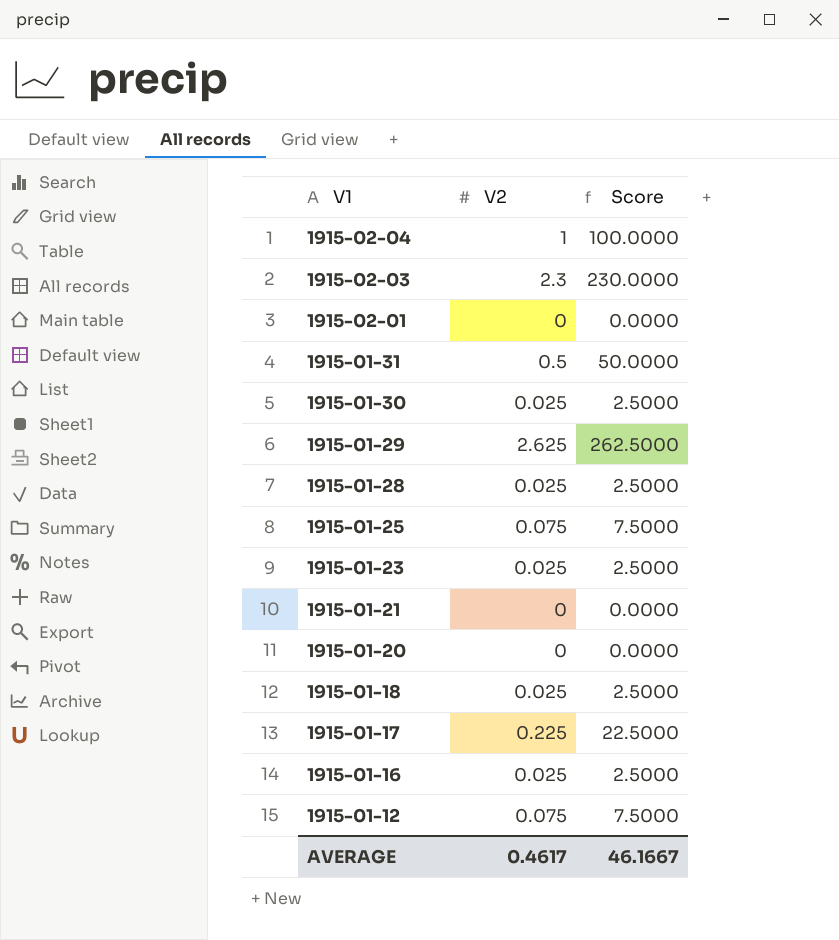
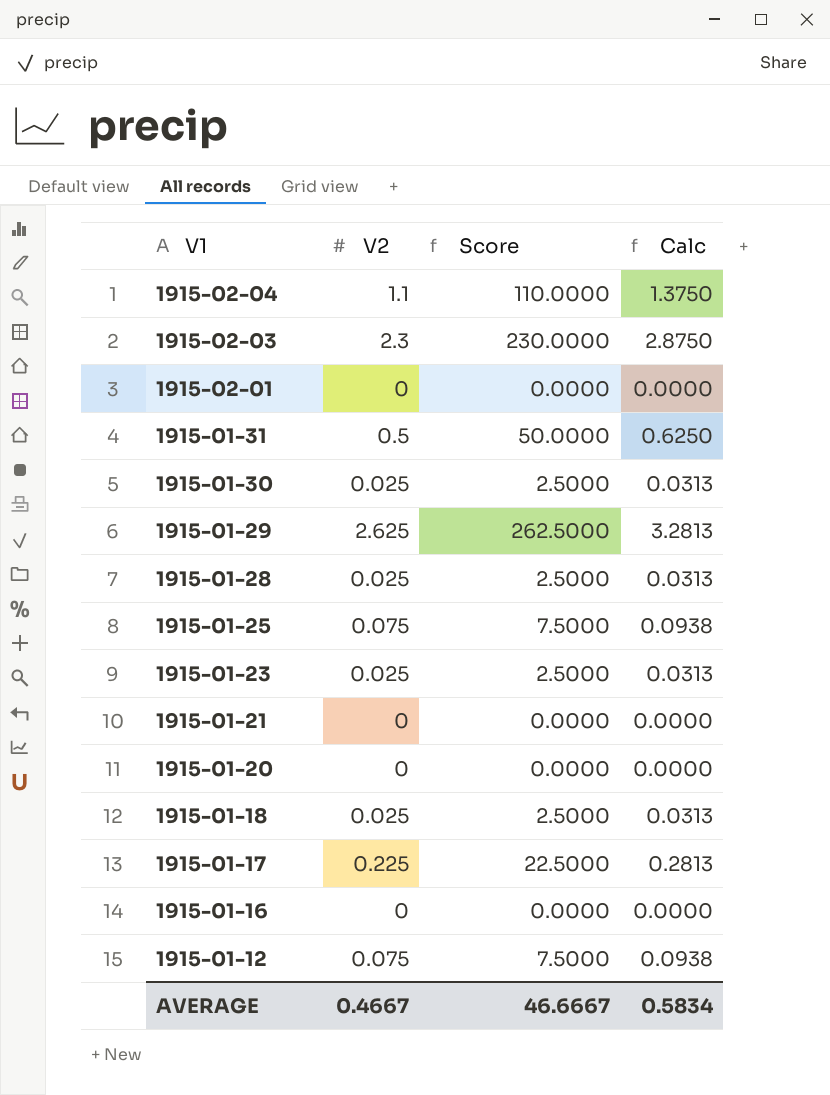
column Calc | formula: none -> [V2] * 1.25
1915-02-04 | V2: 1 -> 1.1
1915-02-04 | Score: 100.0000 -> 110.0000
1915-01-16 | V2: 0.025 -> 0
1915-01-16 | Score: 2.5000 -> 0.0000
AVERAGE | V2: 0.4617 -> 0.4667
AVERAGE | Score: 46.1667 -> 46.6667

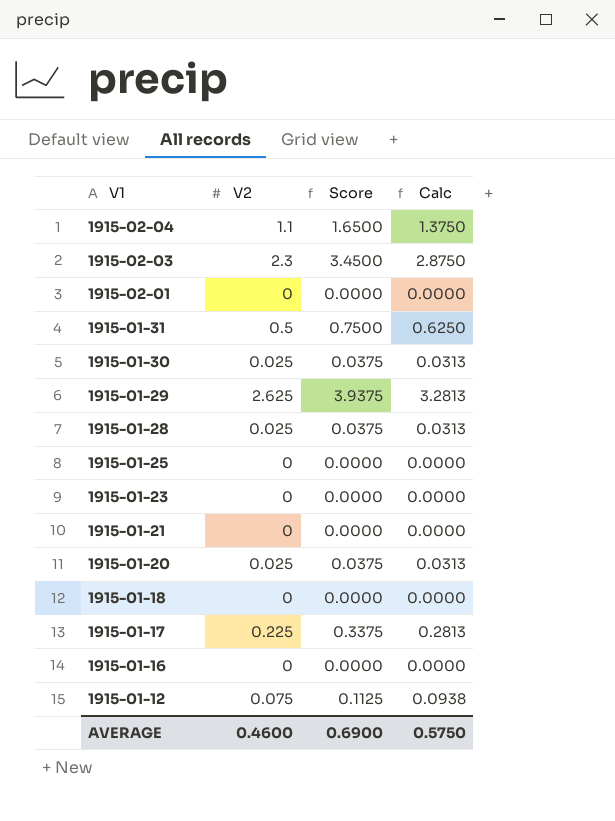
column Score | formula: [V2] * 100 -> [V2] * 1.5
1915-01-25 | V2: 0.075 -> 0
1915-01-25 | Calc: 0.0938 -> 0.0000
1915-01-23 | V2: 0.025 -> 0
1915-01-23 | Calc: 0.0313 -> 0.0000
1915-01-20 | V2: 0 -> 0.025
1915-01-20 | Calc: 0.0000 -> 0.0313
1915-01-18 | V2: 0.025 -> 0
1915-01-18 | Calc: 0.0313 -> 0.0000
AVERAGE | V2: 0.4667 -> 0.4600
AVERAGE | Score: 46.6667 -> 0.6900
AVERAGE | Calc: 0.5834 -> 0.5750

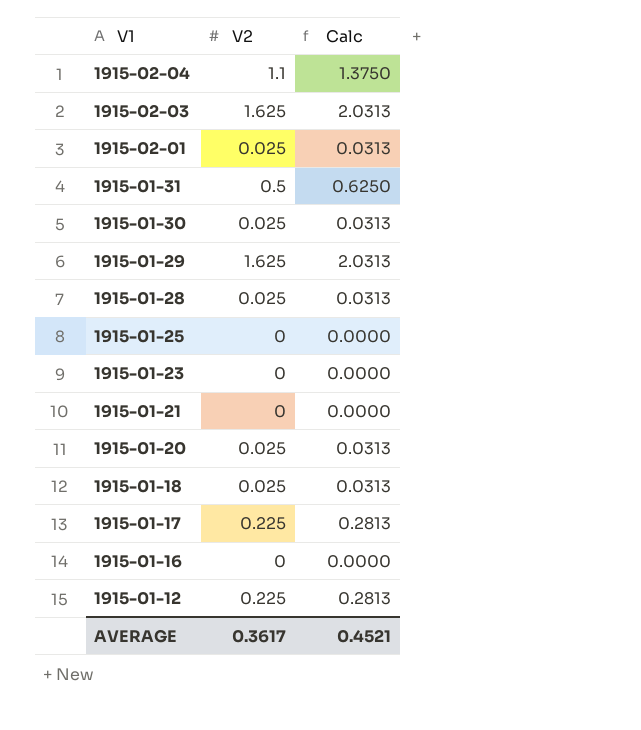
column Score | formula: [V2] * 1.5 -> none
1915-02-03 | V2: 2.3 -> 1.625
1915-02-03 | Calc: 2.8750 -> 2.0313
1915-02-01 | V2: 0 -> 0.025
1915-02-01 | Calc: 0.0000 -> 0.0313
1915-01-29 | V2: 2.625 -> 1.625
1915-01-29 | Calc: 3.2813 -> 2.0313
1915-01-18 | V2: 0 -> 0.025
1915-01-18 | Calc: 0.0000 -> 0.0313
1915-01-12 | V2: 0.075 -> 0.225
1915-01-12 | Calc: 0.0938 -> 0.2813
AVERAGE | V2: 0.4600 -> 0.3617
AVERAGE | Calc: 0.5750 -> 0.4521

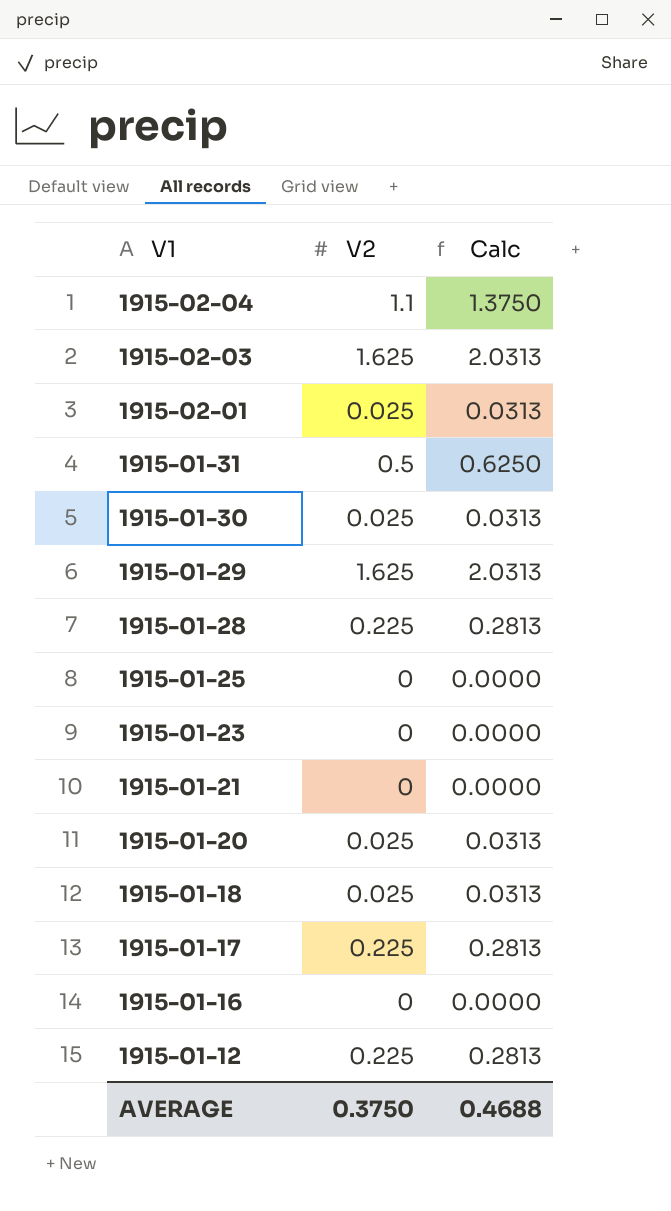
1915-01-28 | V2: 0.025 -> 0.225
1915-01-28 | Calc: 0.0313 -> 0.2813
AVERAGE | V2: 0.3617 -> 0.3750
AVERAGE | Calc: 0.4521 -> 0.4688

